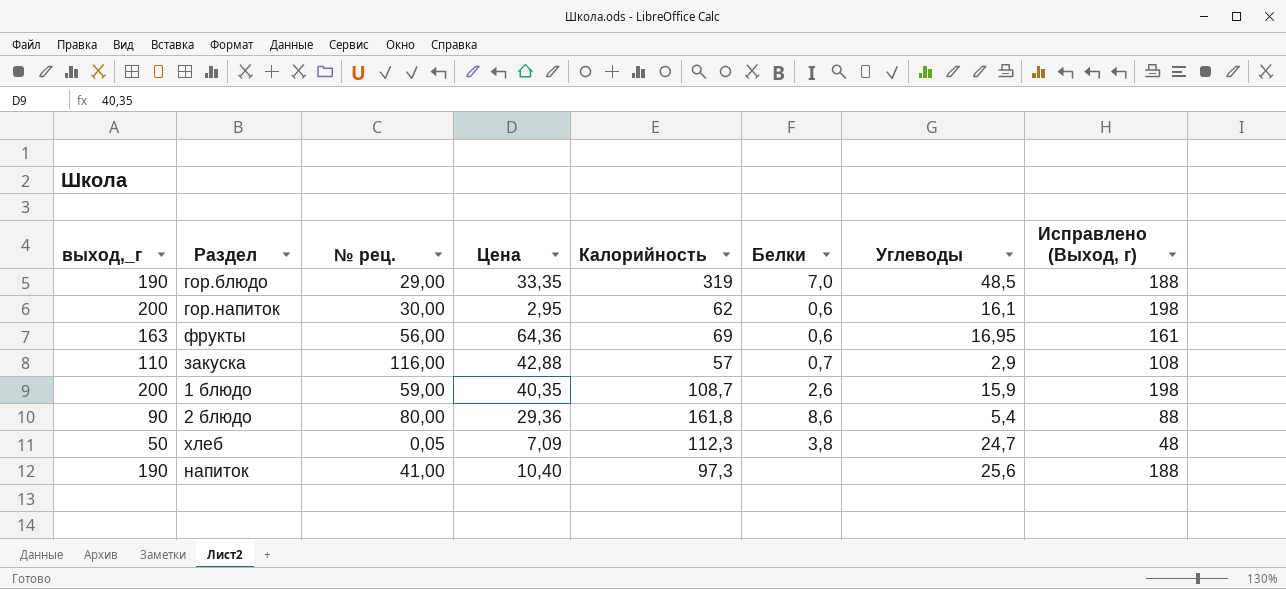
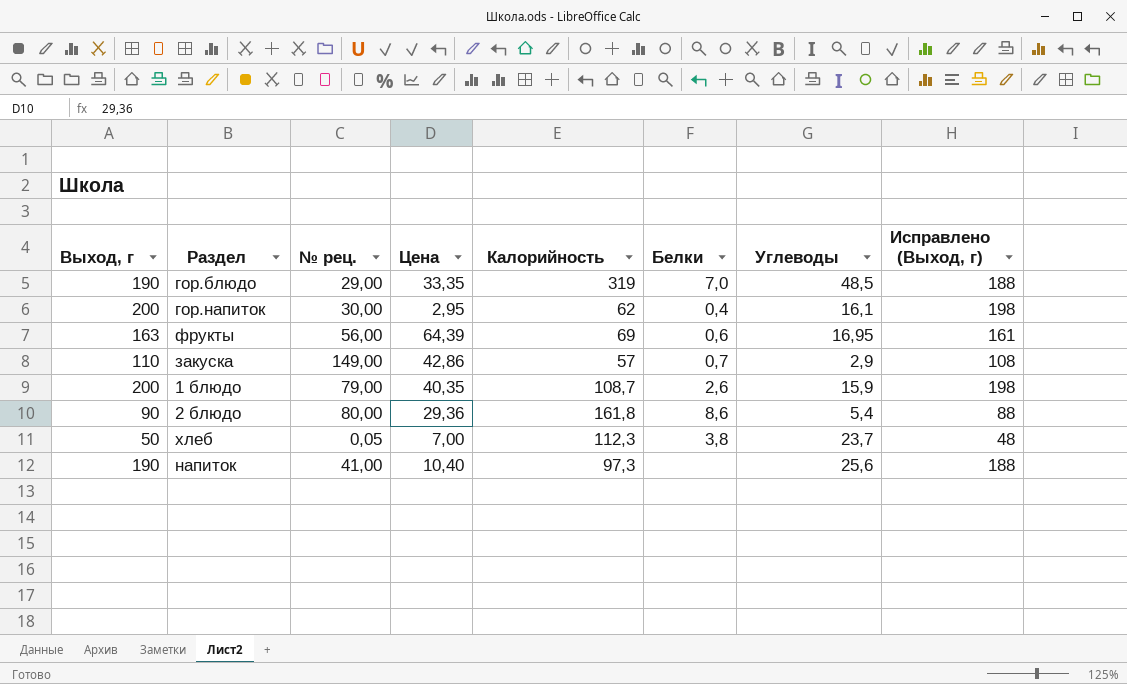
column name: выход,_г -> Выход, г
гор.напиток | Белки: 0,6 -> 0,4
фрукты | Цена: 64,36 -> 64,39
закуска | № рец.: 116,00 -> 149,00
закуска | Цена: 42,88 -> 42,86
1 блюдо | № рец.: 59,00 -> 79,00
хлеб | Цена: 7,09 -> 7,00
хлеб | Углеводы: 24,7 -> 23,7

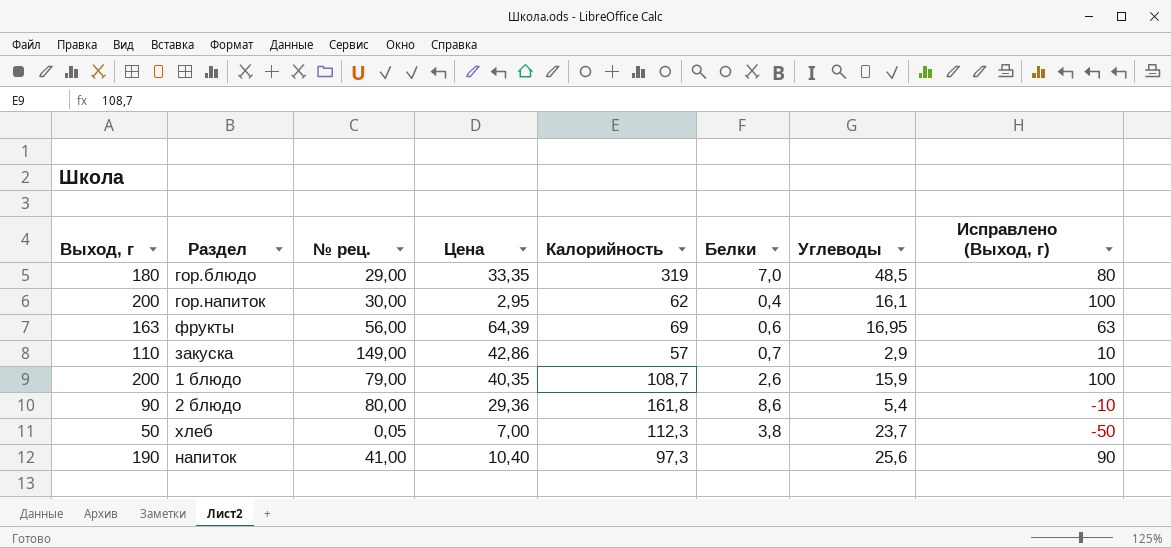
column Исправлено (Выход, г) | formula: [Выход, г] - 2 -> [Выход, г] - 100
гор.блюдо | Выход, г: 190 -> 180

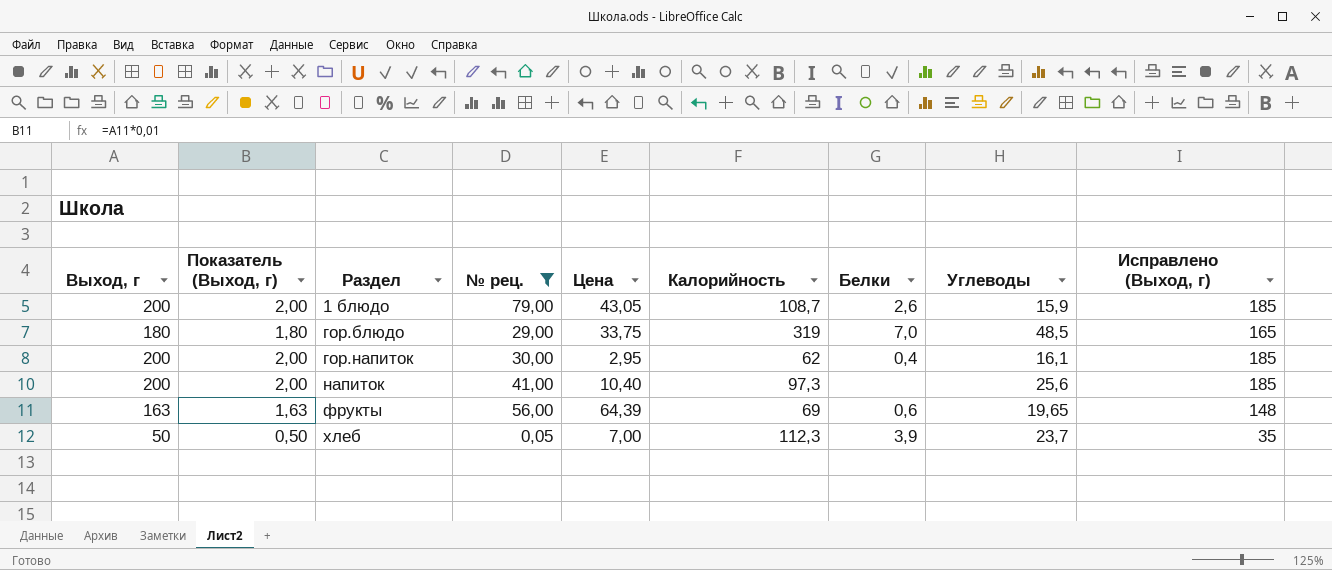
filter: none -> № рец. <= 79,00
row order: none -> Раздел ascending
column Показатель (Выход, г) | formula: none -> [Выход, г] * 0,01
column Исправлено (Выход, г) | formula: [Выход, г] - 100 -> [Выход, г] - 15
1 блюдо | Цена: 40,35 -> 43,05
гор.блюдо | Цена: 33,35 -> 33,75
напиток | Выход, г: 190 -> 200
фрукты | Углеводы: 16,95 -> 19,65
хлеб | Белки: 3,8 -> 3,9

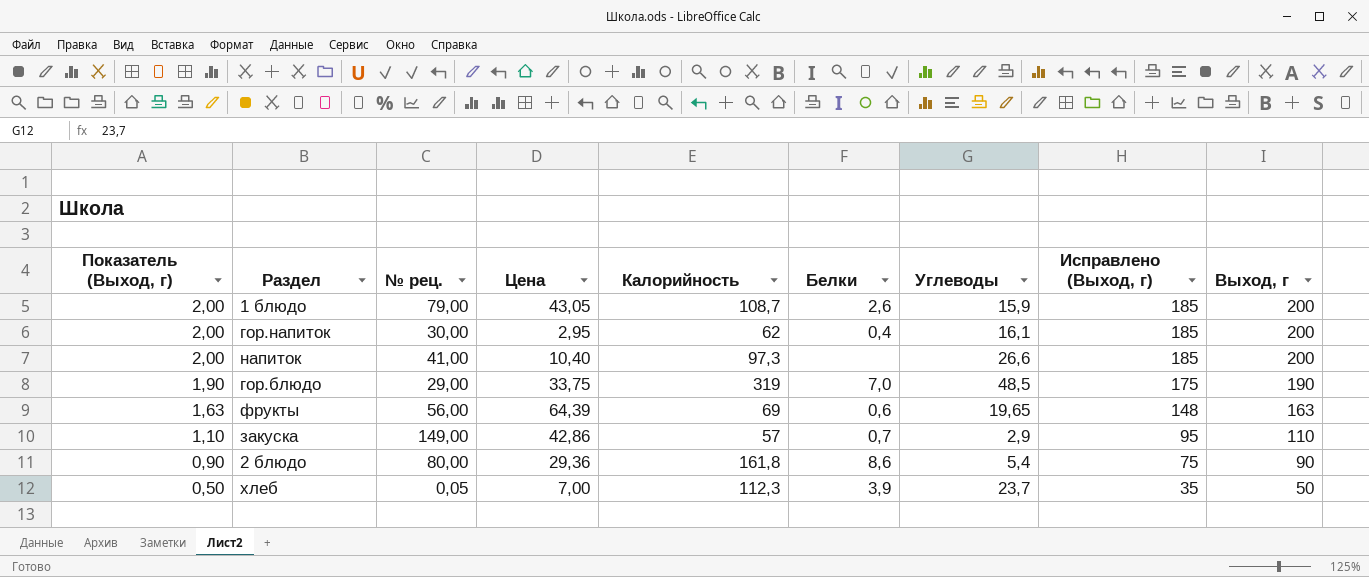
filter: № рец. <= 79,00 -> none
row order: Раздел ascending -> Показатель (Выход, г) descending
column Выход, г | position: 1 -> 9
напиток | Углеводы: 25,6 -> 26,6
гор.блюдо | Показатель (Выход, г): 1,80 -> 1,90
гор.блюдо | Исправлено (Выход, г): 165 -> 175
гор.блюдо | Выход, г: 180 -> 190

